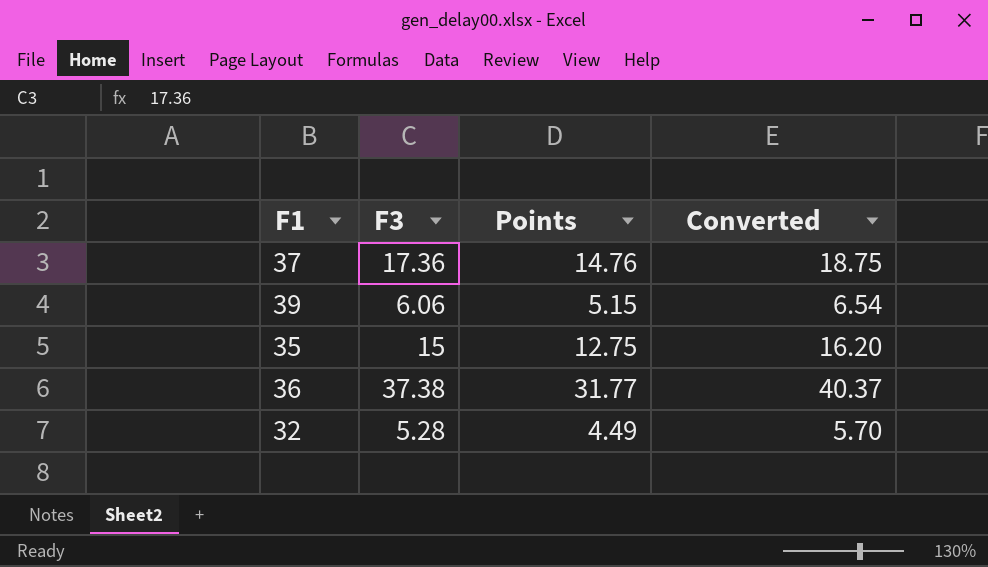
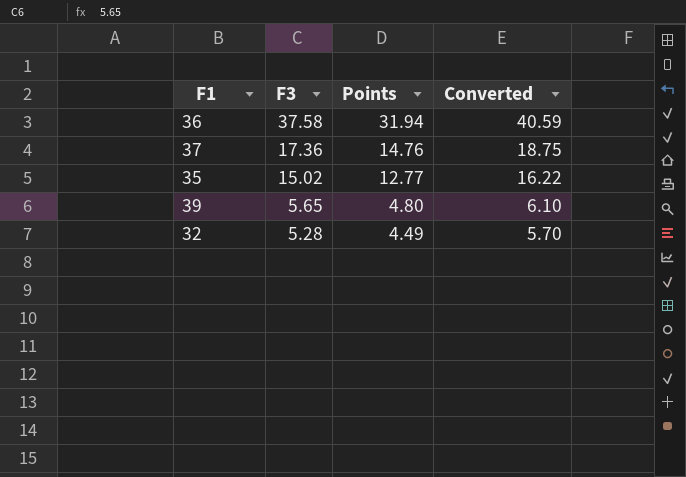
row order: none -> F3 descending
36 | F3: 37.38 -> 37.58
36 | Points: 31.77 -> 31.94
36 | Converted: 40.37 -> 40.59
35 | F3: 15 -> 15.02
35 | Points: 12.75 -> 12.77
35 | Converted: 16.20 -> 16.22
39 | F3: 6.06 -> 5.65
39 | Points: 5.15 -> 4.80
39 | Converted: 6.54 -> 6.10

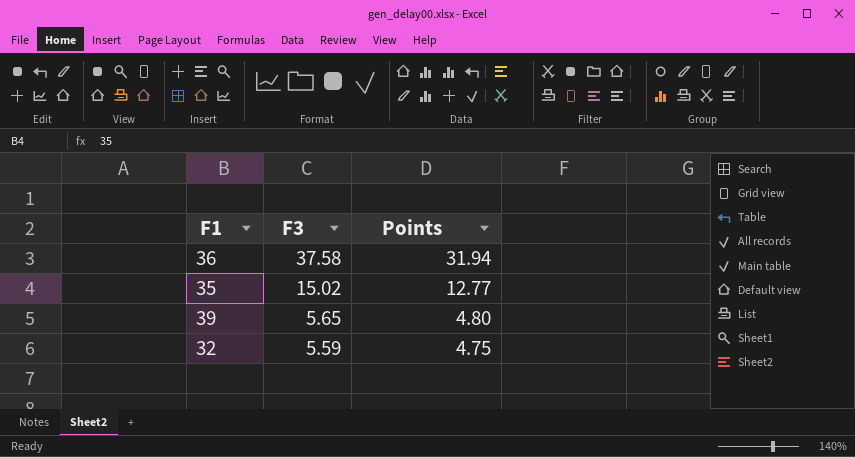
column Converted | formula: [F3] * 1.08 -> none
row 37: 17.36 | 14.76 | 18.75 -> none
32 | F3: 5.28 -> 5.59
32 | Points: 4.49 -> 4.75

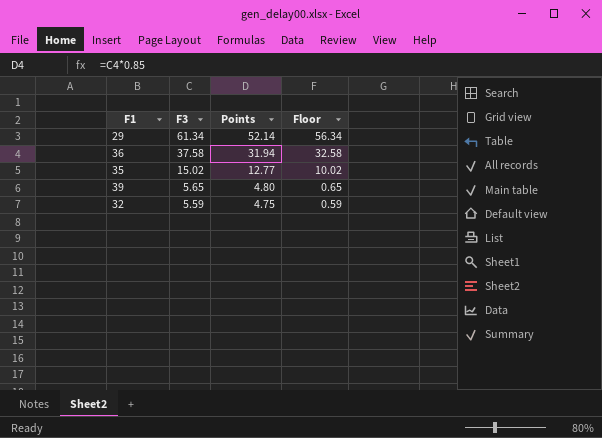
column Floor | formula: none -> [F3] - 5
row 29: none -> 61.34 | 52.14 | 56.34

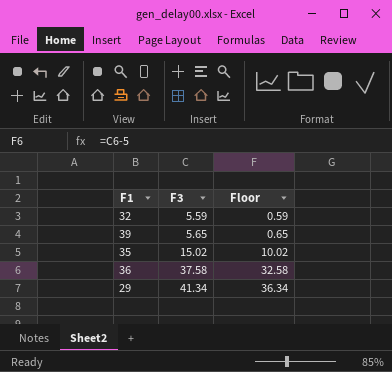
row order: F3 descending -> F3 ascending
column Points | formula: [F3] * 0.85 -> none
29 | F3: 61.34 -> 41.34
29 | Floor: 56.34 -> 36.34

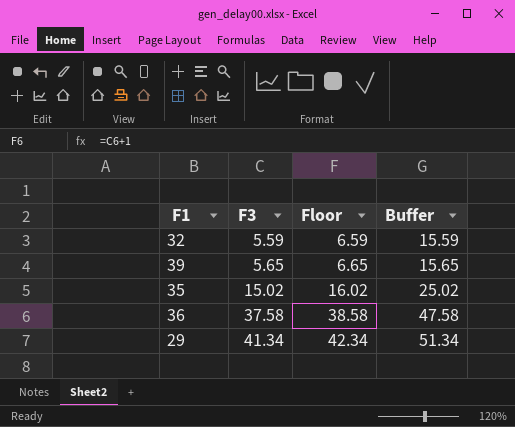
column Floor | formula: [F3] - 5 -> [F3] + 1
column Buffer | formula: none -> [F3] + 10

